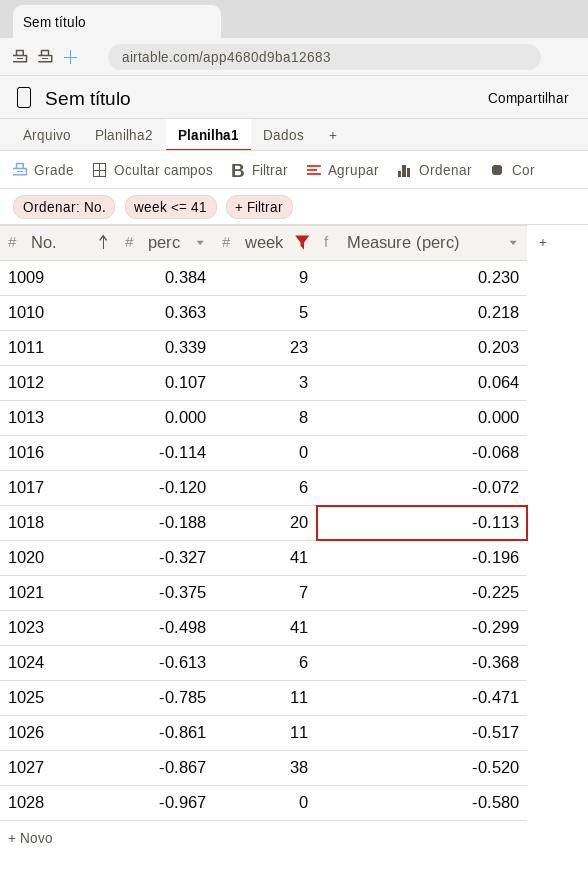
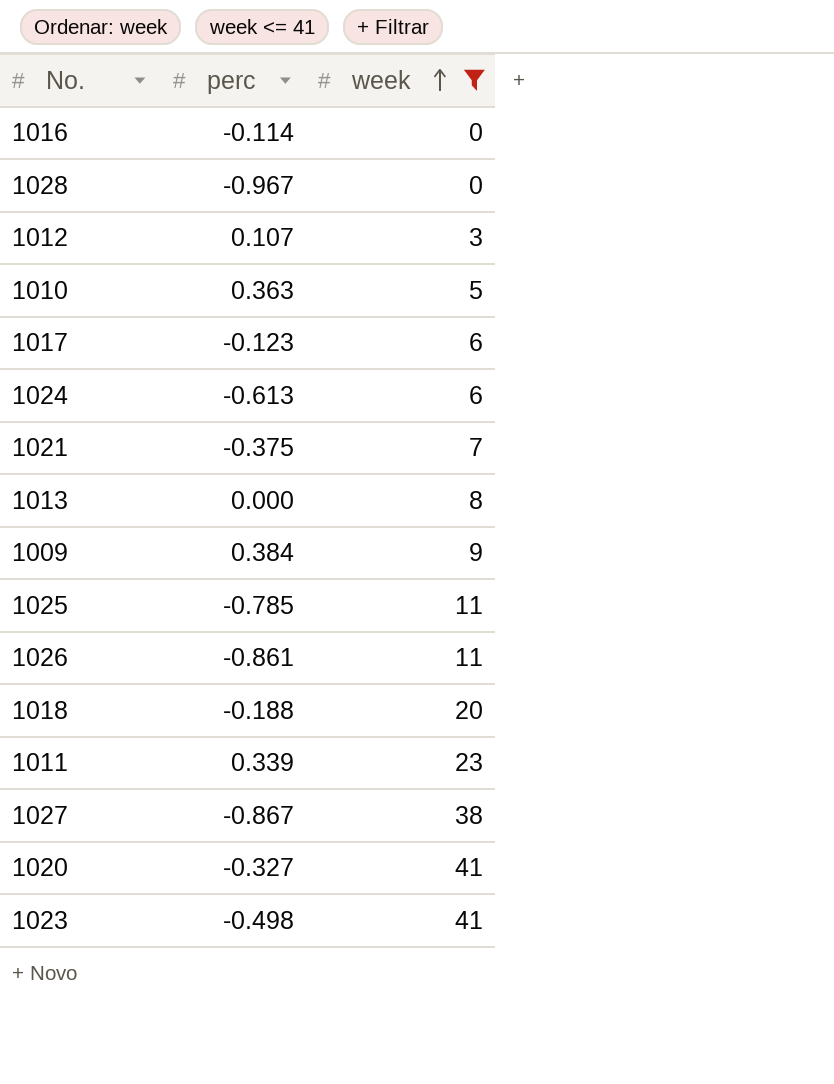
row order: No. ascending -> week ascending
column Measure (perc) | formula: [perc] * 0.6 -> none
1017 | perc: -0.120 -> -0.123

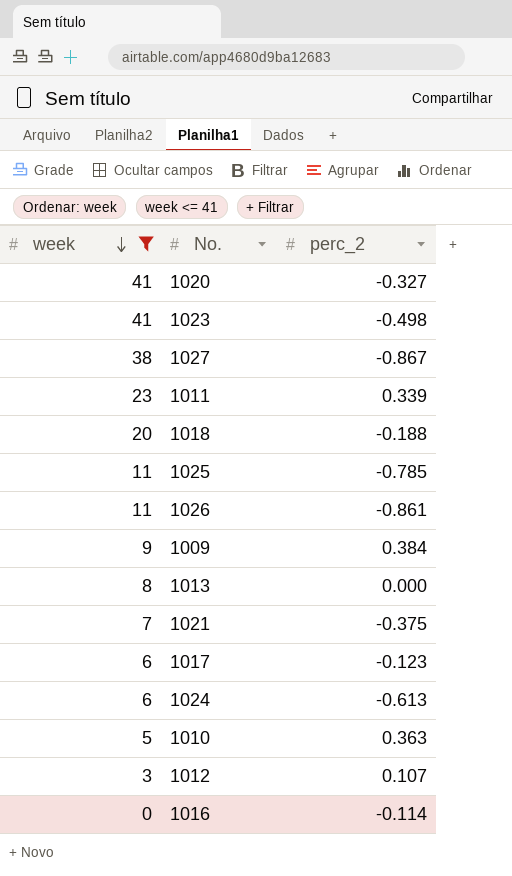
row order: week ascending -> week descending
column week | position: 3 -> 1
column name: perc -> perc_2
row 1028: -0.967 | 0 -> none

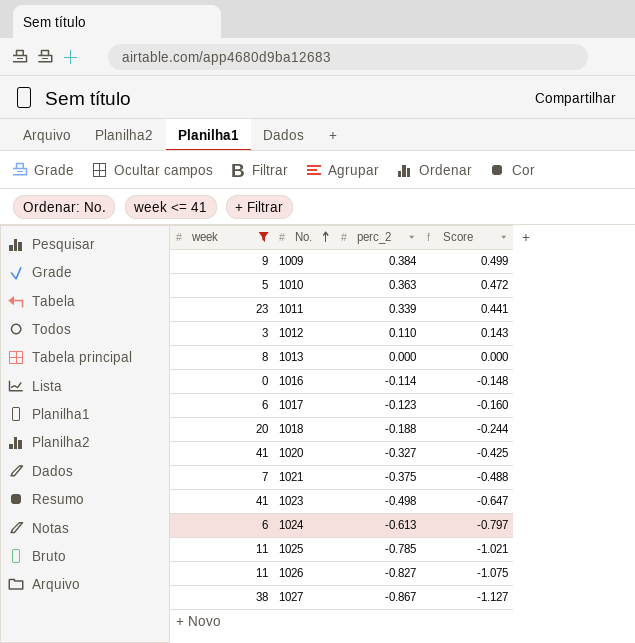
row order: week descending -> No. ascending
column Score | formula: none -> [perc_2] * 1.3
1012 | perc_2: 0.107 -> 0.110
1026 | perc_2: -0.861 -> -0.827

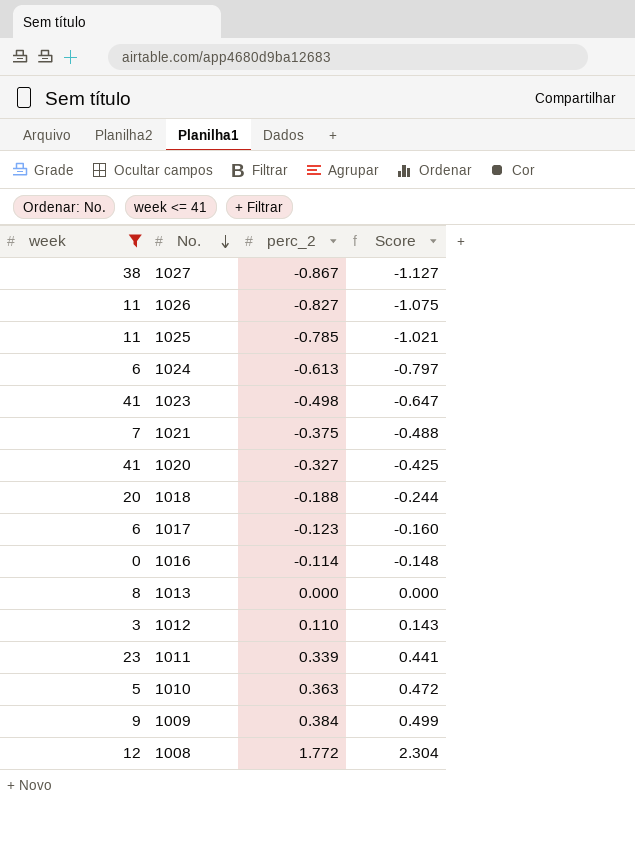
row order: No. ascending -> No. descending
row 1008: none -> 12 | 1.772 | 2.304

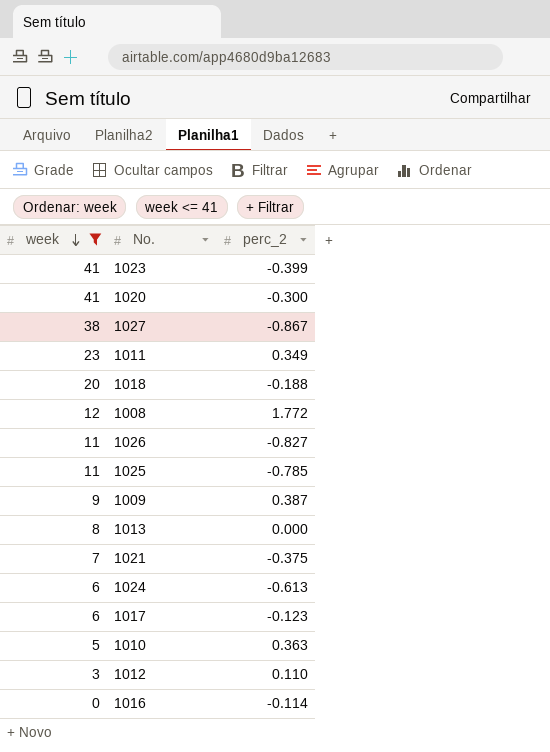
row order: No. descending -> week descending
column Score | formula: [perc_2] * 1.3 -> none
1023 | perc_2: -0.498 -> -0.399
1020 | perc_2: -0.327 -> -0.300
1011 | perc_2: 0.339 -> 0.349
1009 | perc_2: 0.384 -> 0.387

